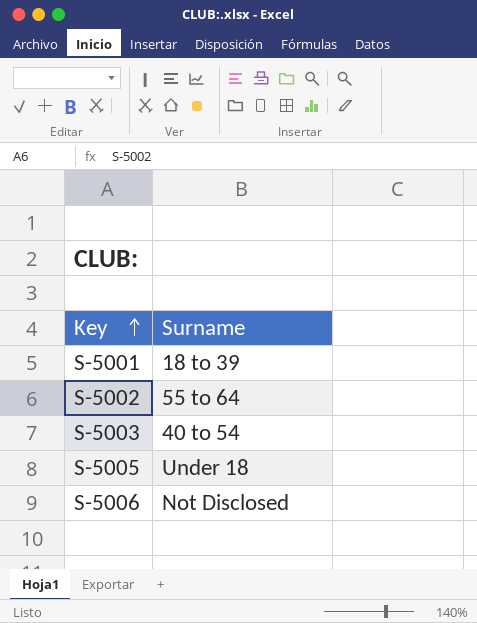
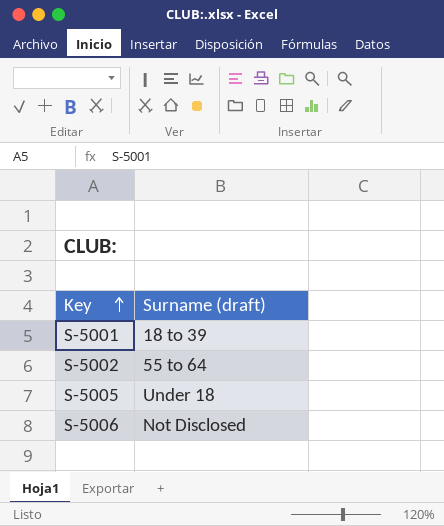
column name: Surname -> Surname (draft)
row S-5003: 40 to 54 -> none

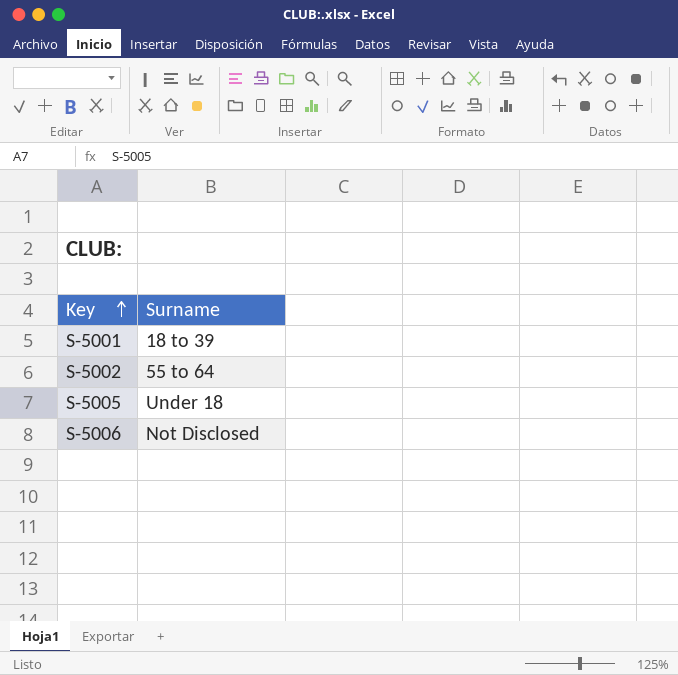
column name: Surname (draft) -> Surname

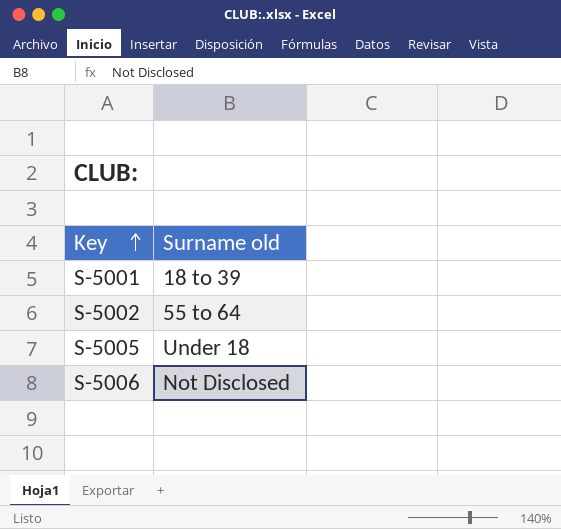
column name: Surname -> Surname old

